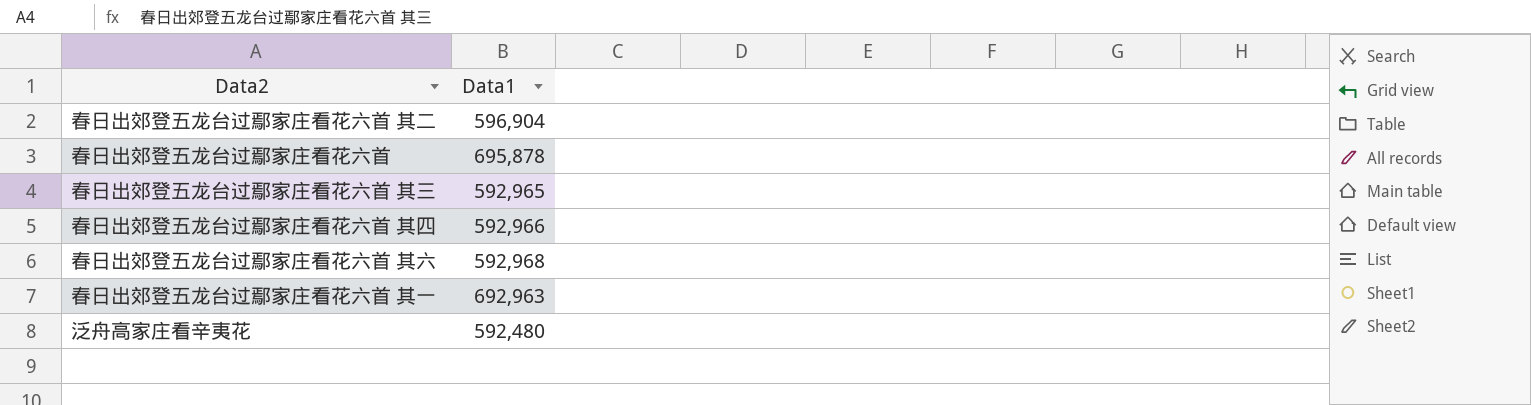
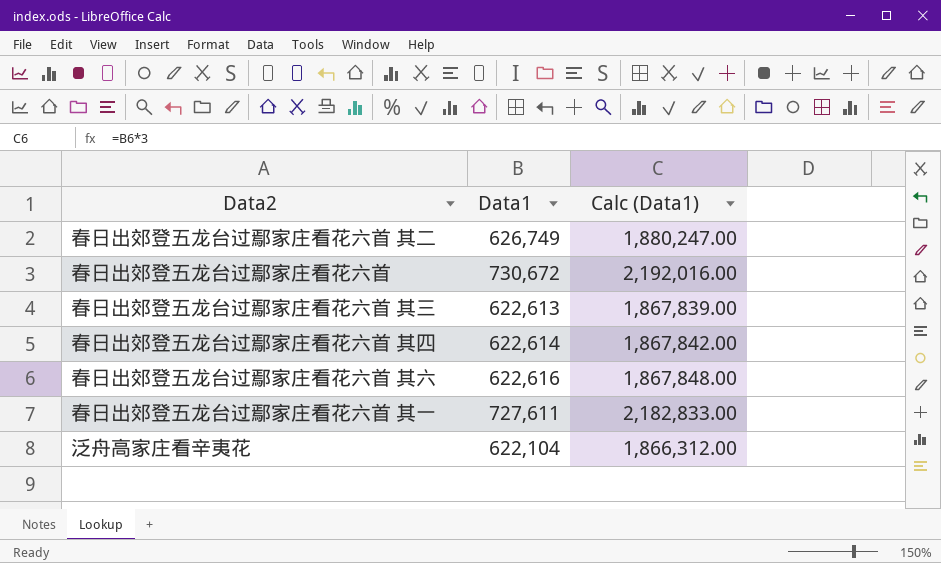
column Calc (Data1) | formula: none -> [Data1] * 3
春日出郊登五龙台过鄢家庄看花六首 其二 | Data1: 596,904 -> 626,749
春日出郊登五龙台过鄢家庄看花六首 | Data1: 695,878 -> 730,672
春日出郊登五龙台过鄢家庄看花六首 其三 | Data1: 592,965 -> 622,613
春日出郊登五龙台过鄢家庄看花六首 其四 | Data1: 592,966 -> 622,614
春日出郊登五龙台过鄢家庄看花六首 其六 | Data1: 592,968 -> 622,616
春日出郊登五龙台过鄢家庄看花六首 其一 | Data1: 692,963 -> 727,611
泛舟高家庄看辛夷花 | Data1: 592,480 -> 622,104

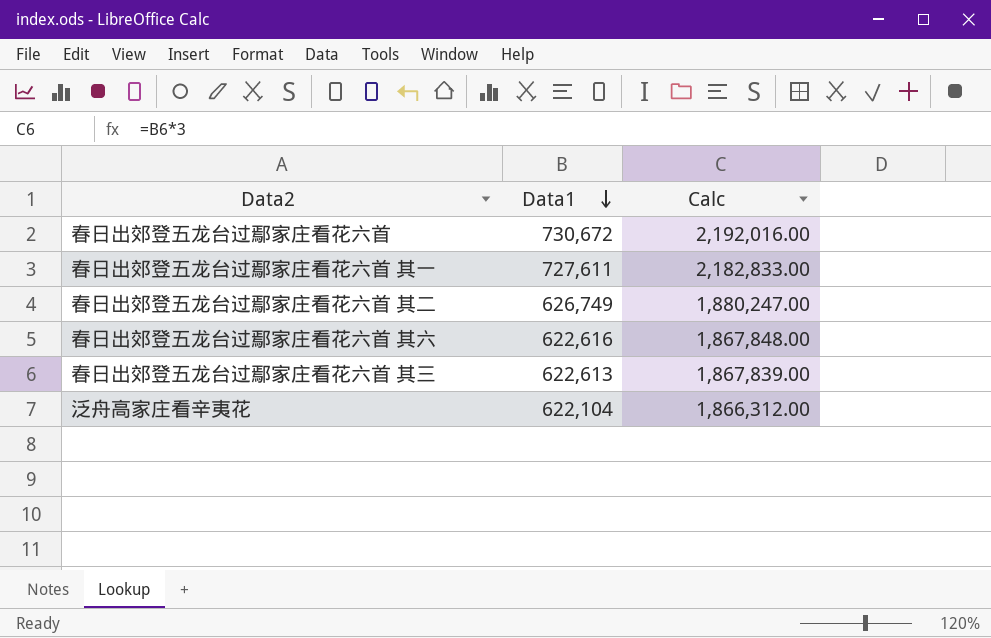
row order: none -> Data1 descending
column name: Calc (Data1) -> Calc
row 春日出郊登五龙台过鄢家庄看花六首 其四: 622,614 | 1,867,842.00 -> none

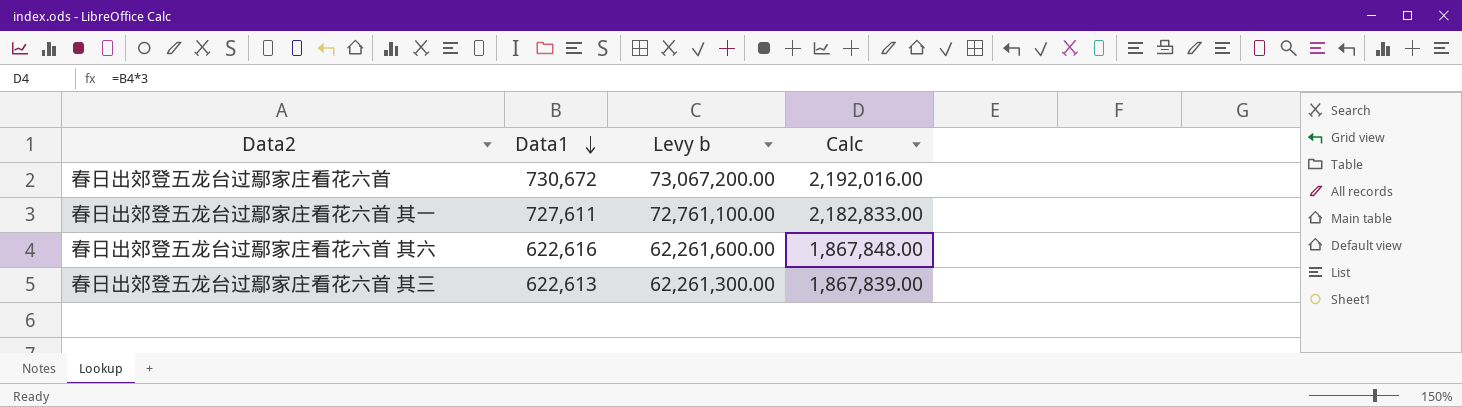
column Levy b | formula: none -> [Data1] * 100
row 春日出郊登五龙台过鄢家庄看花六首 其二: 626,749 | 1,880,247.00 -> none
row 泛舟高家庄看辛夷花: 622,104 | 1,866,312.00 -> none

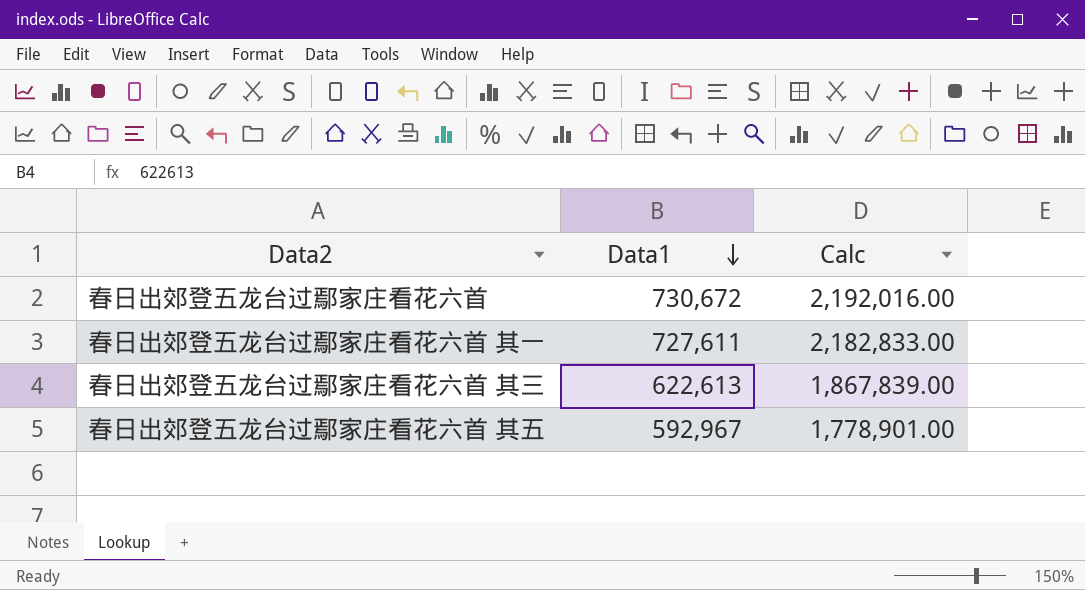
column Levy b | formula: [Data1] * 100 -> none
row 春日出郊登五龙台过鄢家庄看花六首 其六: 622,616 | 62,261,600.00 | 1,867,848.00 -> none
row 春日出郊登五龙台过鄢家庄看花六首 其五: none -> 592,967 | 1,778,901.00

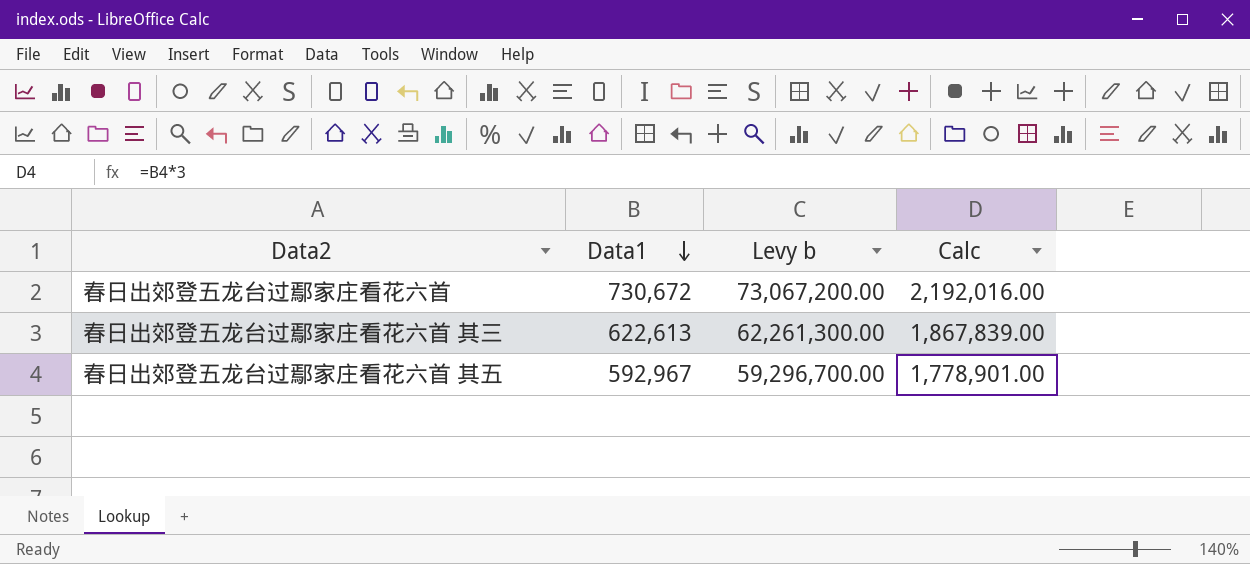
column Levy b | formula: none -> [Data1] * 100
row 春日出郊登五龙台过鄢家庄看花六首 其一: 727,611 | 2,182,833.00 -> none

